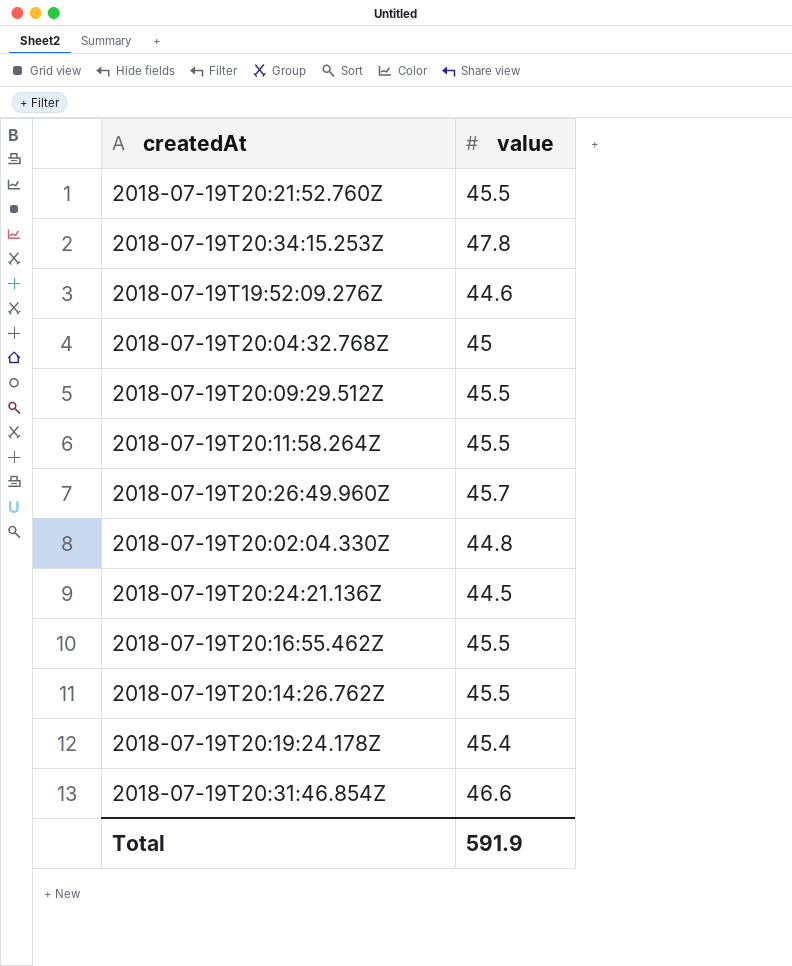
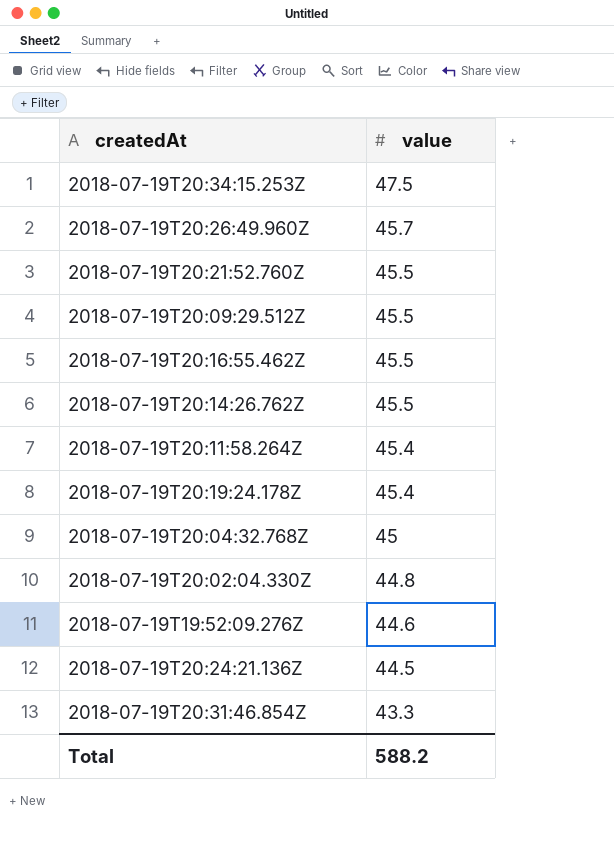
row order: none -> value descending
2018-07-19T20:34:15.253Z | value: 47.8 -> 47.5
2018-07-19T20:11:58.264Z | value: 45.5 -> 45.4
2018-07-19T20:31:46.854Z | value: 46.6 -> 43.3
Total | value: 591.9 -> 588.2

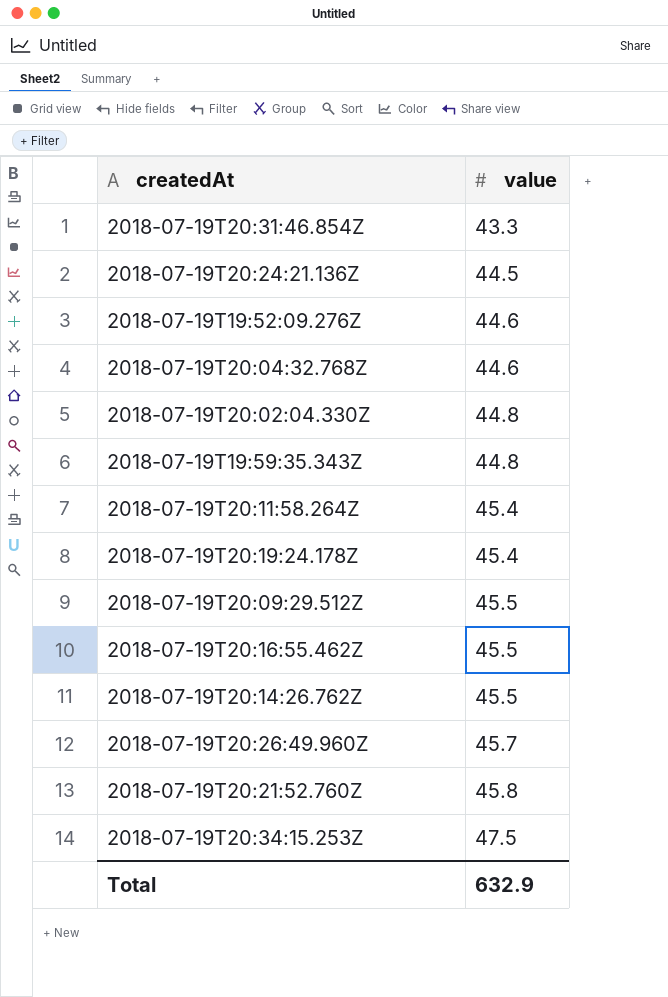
row order: value descending -> value ascending
2018-07-19T20:04:32.768Z | value: 45 -> 44.6
row 2018-07-19T19:59:35.343Z: none -> 44.8
2018-07-19T20:21:52.760Z | value: 45.5 -> 45.8
Total | value: 588.2 -> 632.9

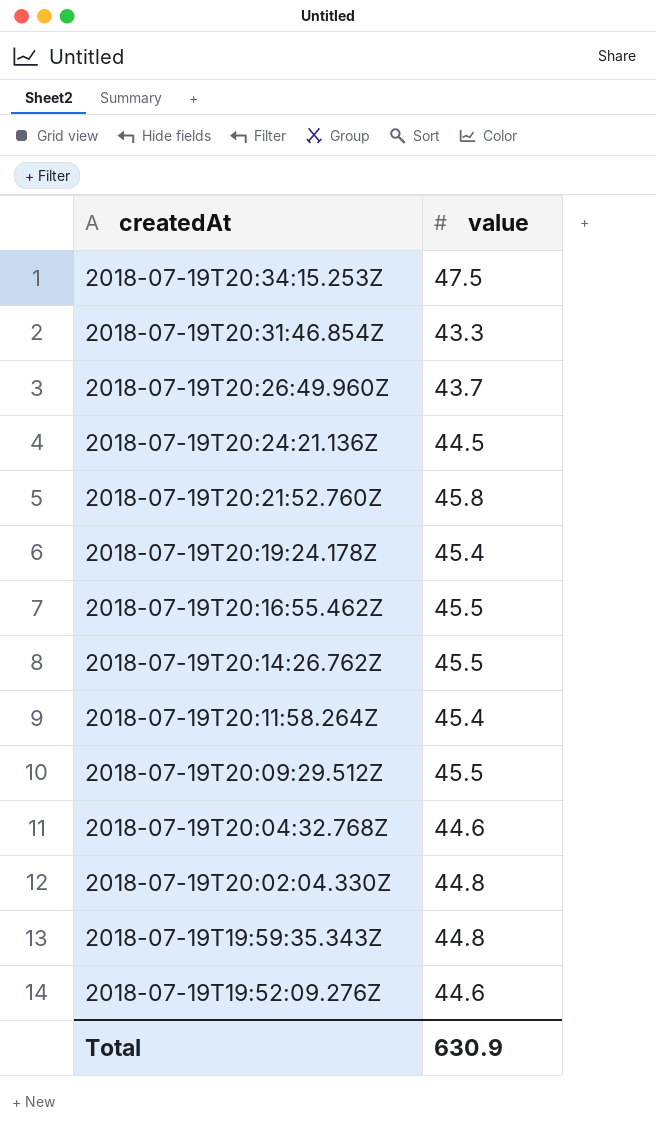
row order: value ascending -> createdAt descending
2018-07-19T20:26:49.960Z | value: 45.7 -> 43.7
Total | value: 632.9 -> 630.9

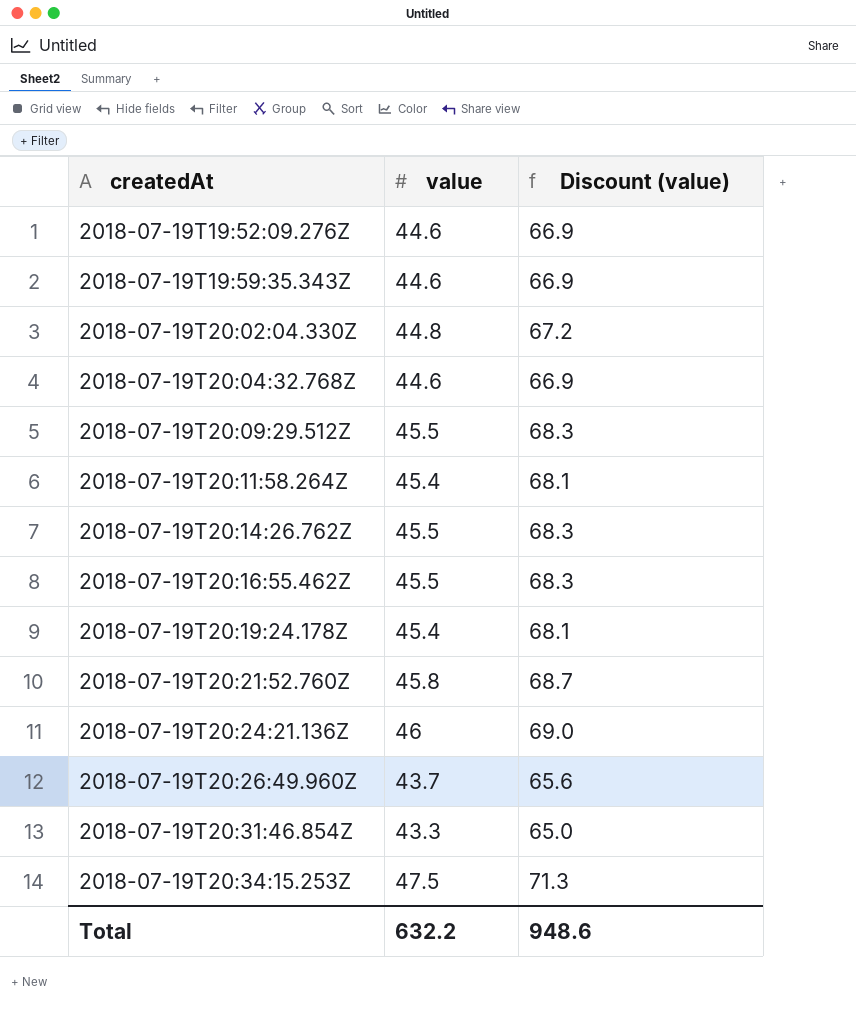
row order: createdAt descending -> createdAt ascending
column Discount (value) | formula: none -> [value] * 1.5
2018-07-19T19:59:35.343Z | value: 44.8 -> 44.6
2018-07-19T20:24:21.136Z | value: 44.5 -> 46
Total | value: 630.9 -> 632.2

